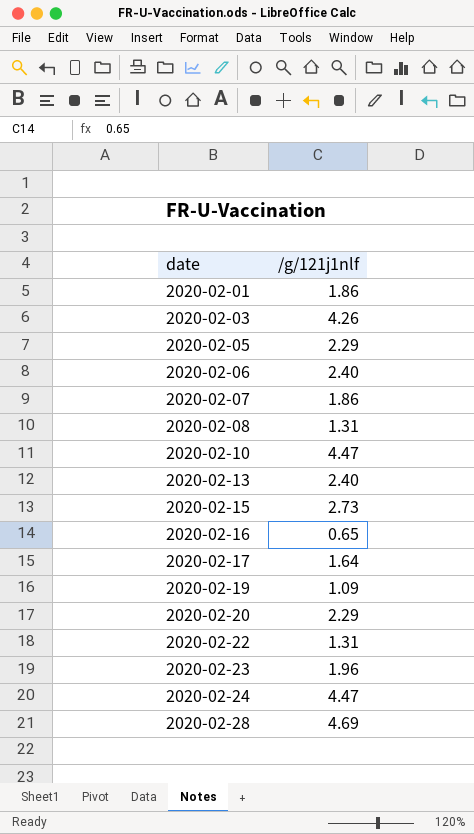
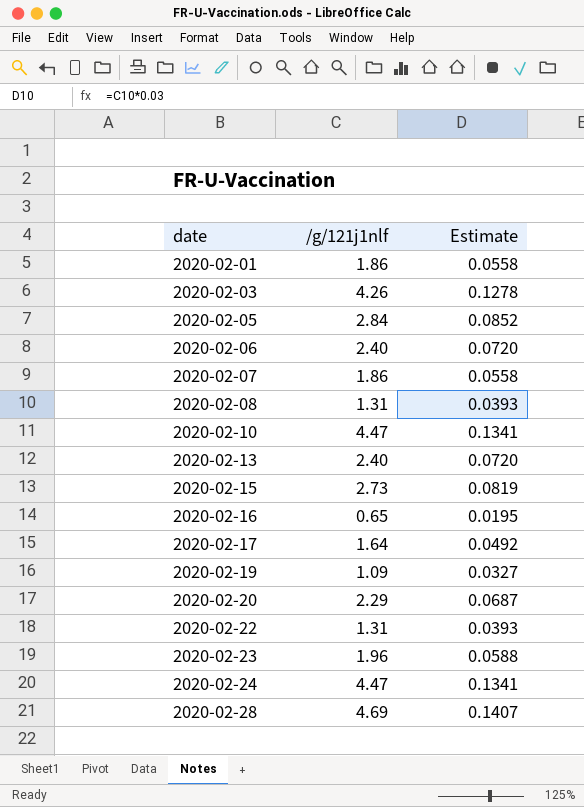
column Estimate | formula: none -> [/g/121j1nlf] * 0.03
2020-02-05 | /g/121j1nlf: 2.29 -> 2.84

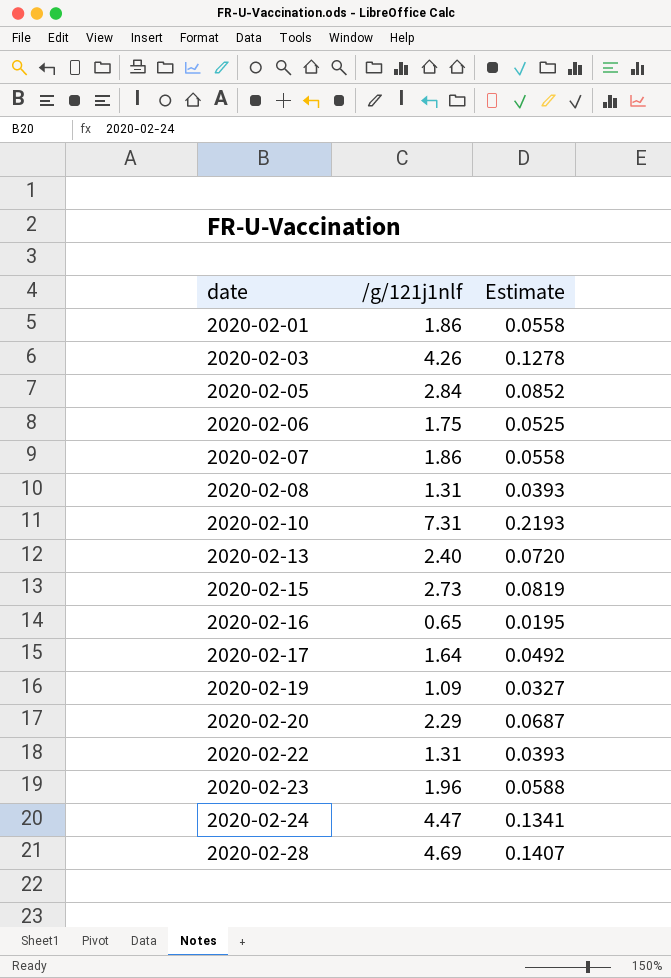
2020-02-06 | /g/121j1nlf: 2.40 -> 1.75
2020-02-06 | Estimate: 0.0720 -> 0.0525
2020-02-10 | /g/121j1nlf: 4.47 -> 7.31
2020-02-10 | Estimate: 0.1341 -> 0.2193

